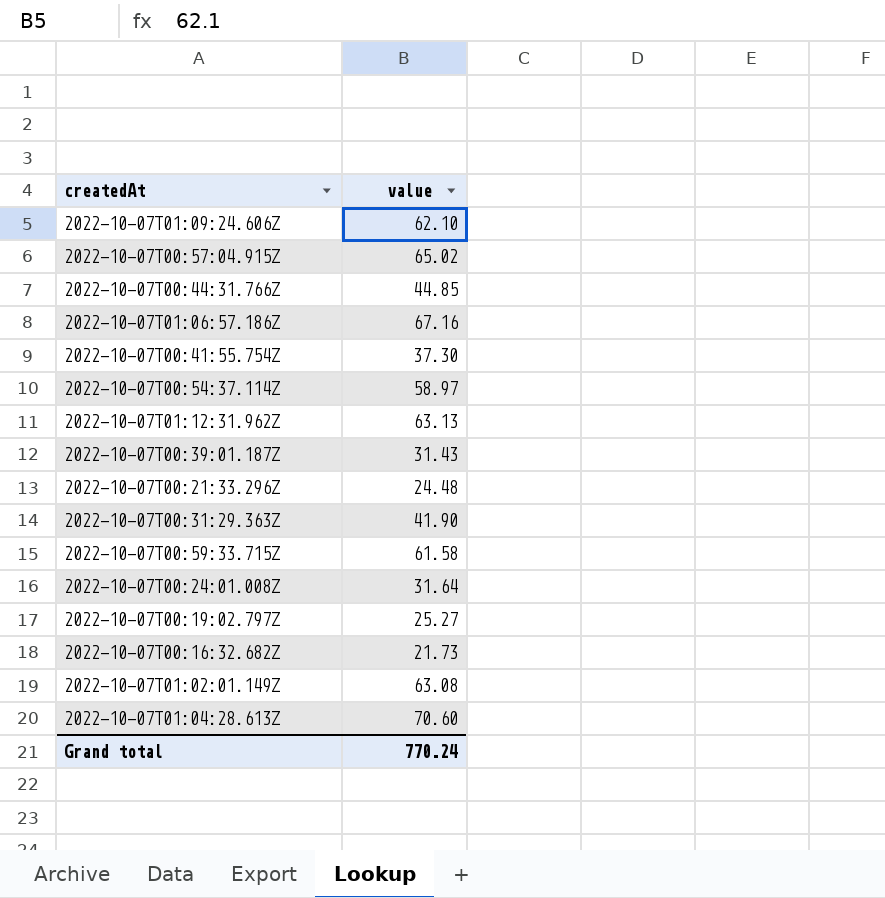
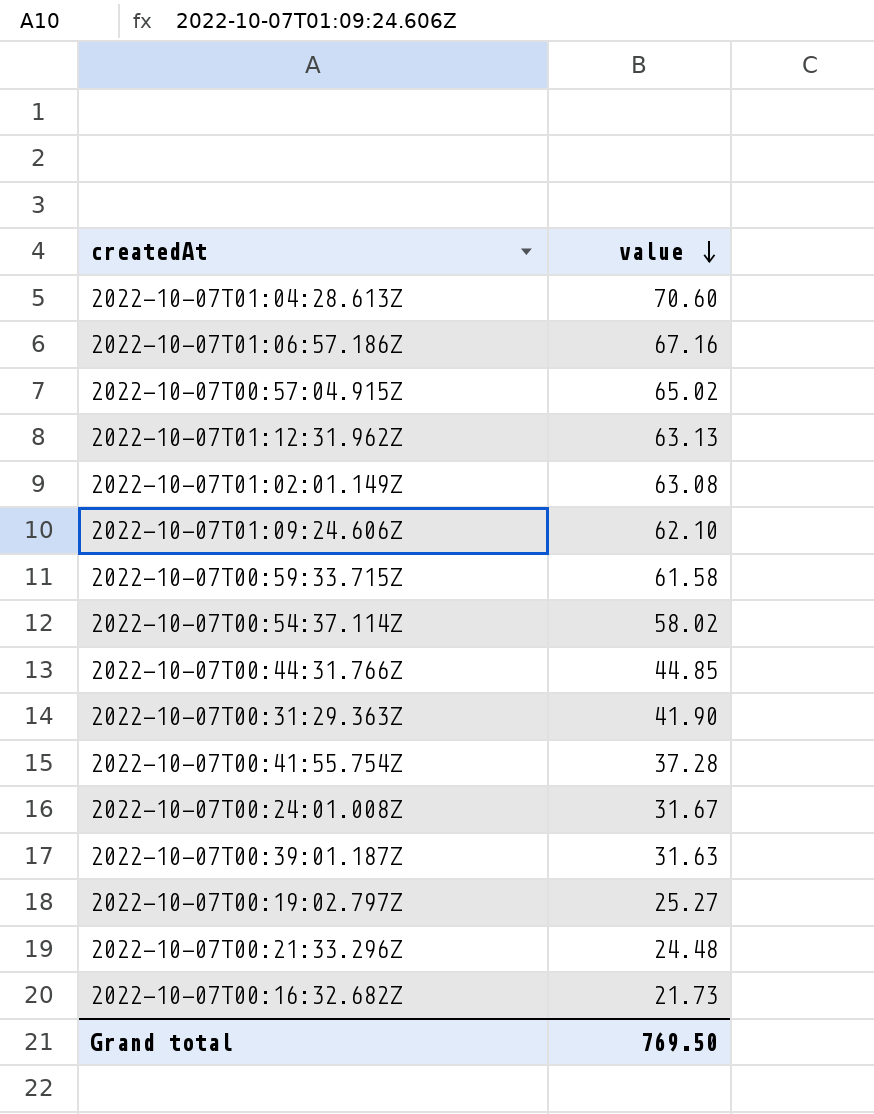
row order: none -> value descending
2022-10-07T00:54:37.114Z | value: 58.97 -> 58.02
2022-10-07T00:41:55.754Z | value: 37.30 -> 37.28
2022-10-07T00:24:01.008Z | value: 31.64 -> 31.67
2022-10-07T00:39:01.187Z | value: 31.43 -> 31.63
Grand total | value: 770.24 -> 769.50

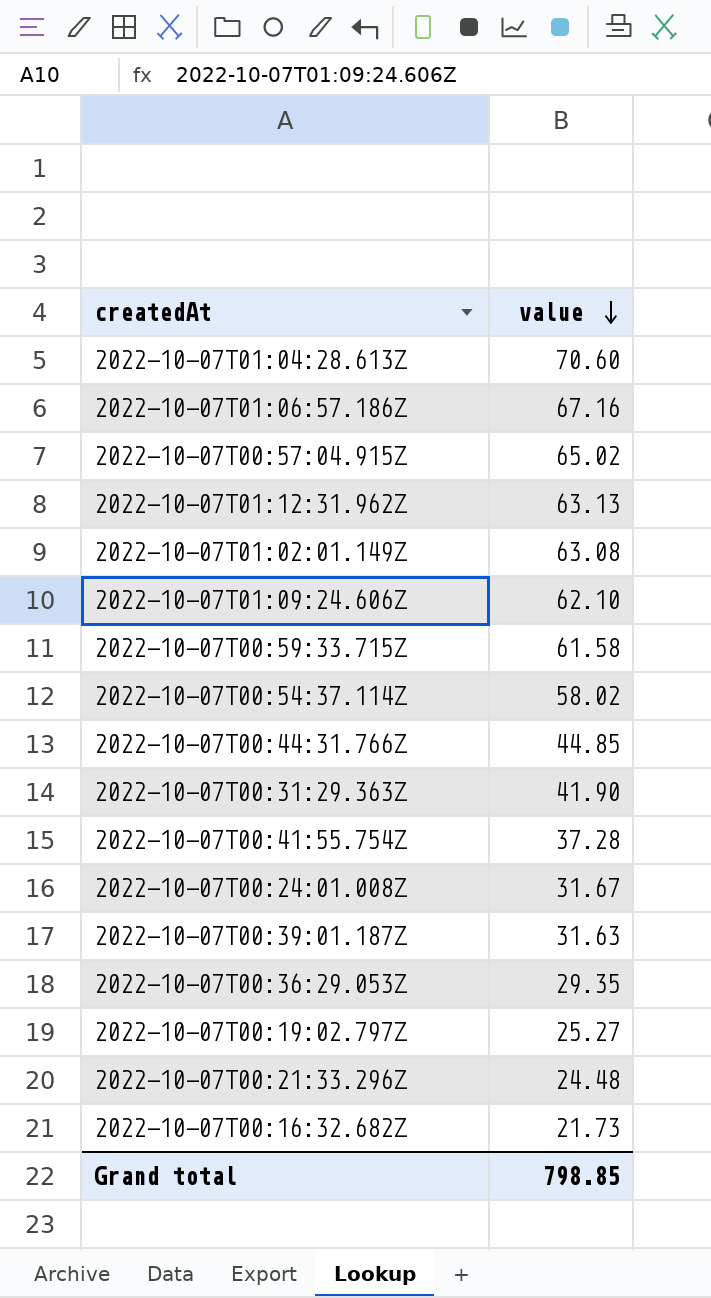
row 2022-10-07T00:36:29.053Z: none -> 29.35
Grand total | value: 769.50 -> 798.85

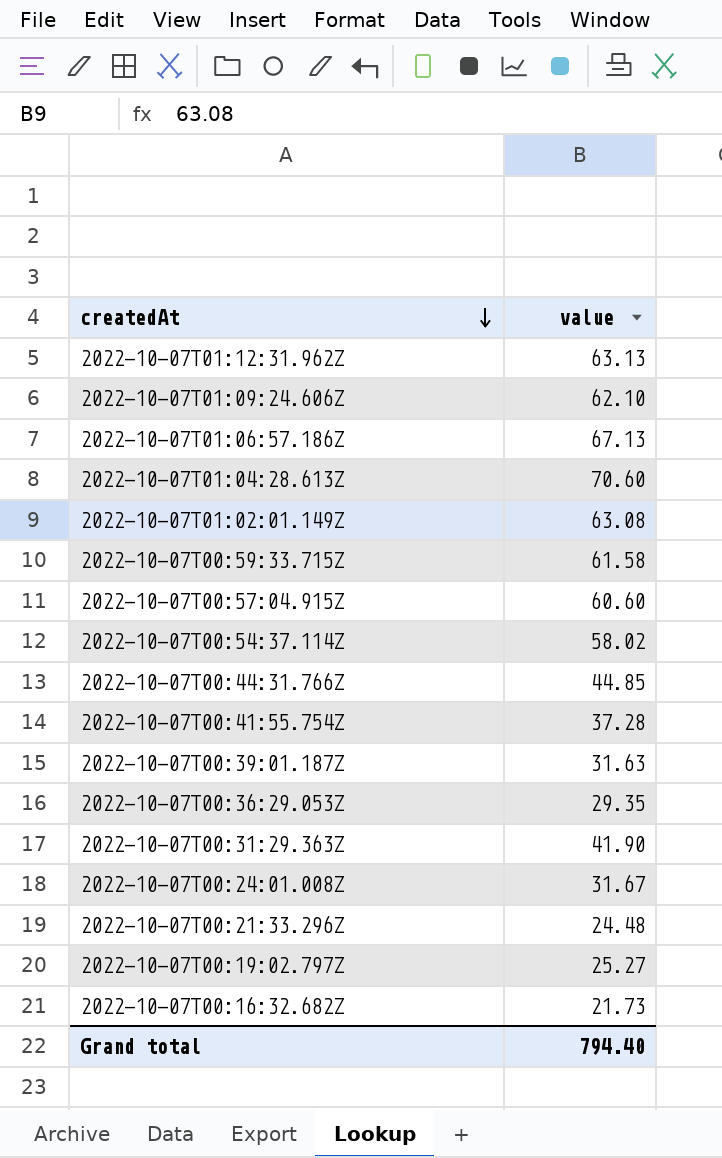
row order: value descending -> createdAt descending
2022-10-07T01:06:57.186Z | value: 67.16 -> 67.13
2022-10-07T00:57:04.915Z | value: 65.02 -> 60.60
Grand total | value: 798.85 -> 794.40

